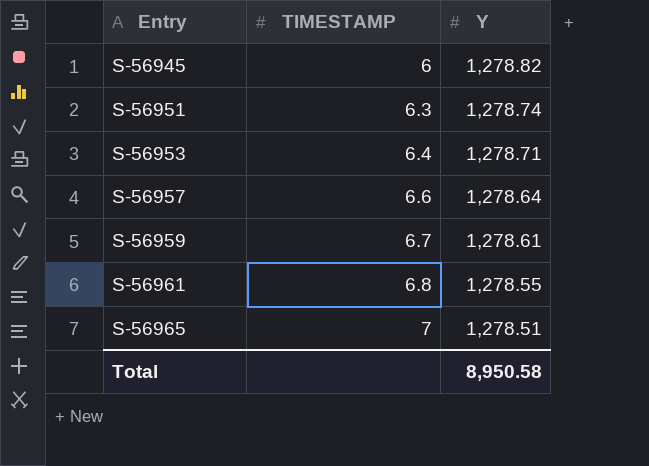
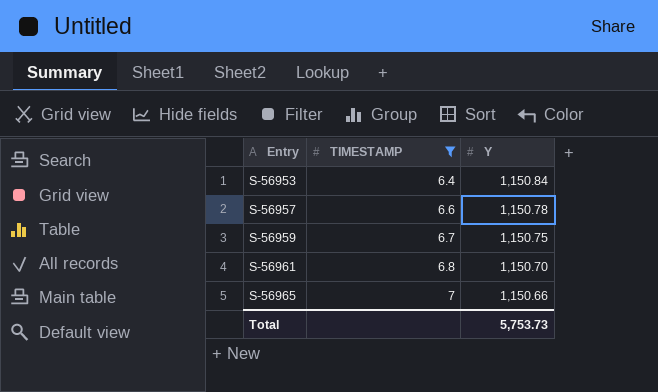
filter: none -> TIMESTAMP >= 6.4
S-56953 | Y: 1,278.71 -> 1,150.84
S-56957 | Y: 1,278.64 -> 1,150.78
S-56959 | Y: 1,278.61 -> 1,150.75
S-56961 | Y: 1,278.55 -> 1,150.70
S-56965 | Y: 1,278.51 -> 1,150.66
Total | Y: 8,950.58 -> 5,753.73

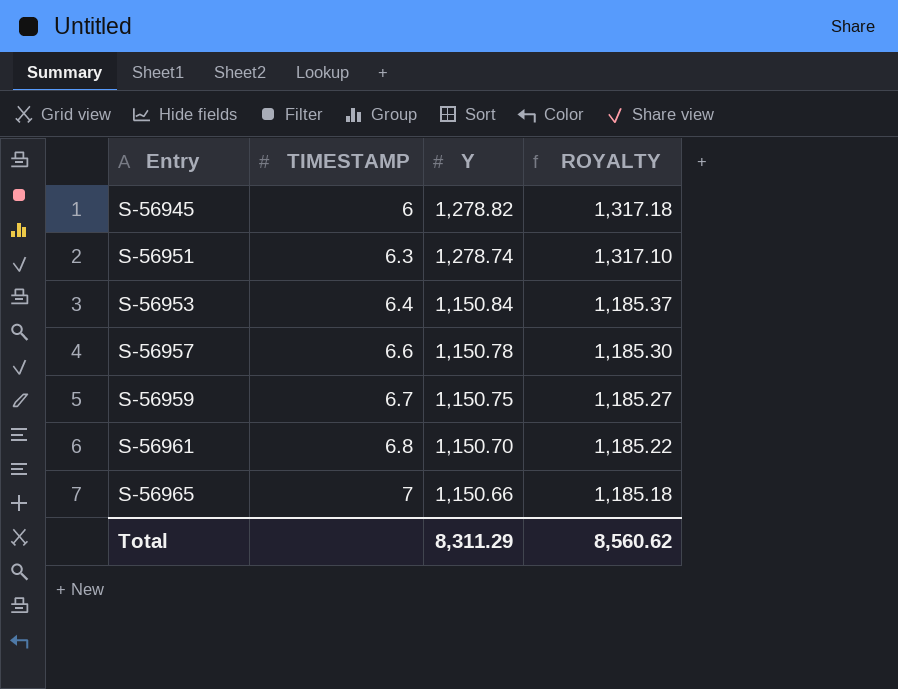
filter: TIMESTAMP >= 6.4 -> none
column ROYALTY | formula: none -> [Y] * 1.03
Total | Y: 5,753.73 -> 8,311.29

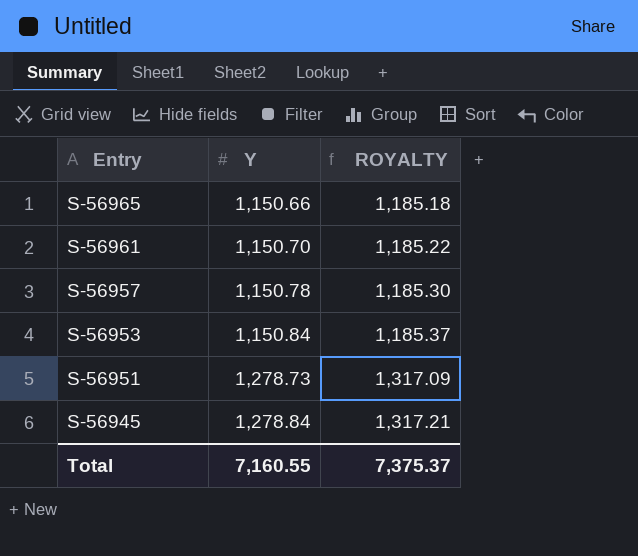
row order: Entry ascending -> Entry descending
column TIMESTAMP | position: 2 -> none
row S-56959: 6.7 | 1,150.75 | 1,185.27 -> none
S-56951 | Y: 1,278.74 -> 1,278.73
S-56951 | ROYALTY: 1,317.10 -> 1,317.09
S-56945 | Y: 1,278.82 -> 1,278.84
S-56945 | ROYALTY: 1,317.18 -> 1,317.21
Total | Y: 8,311.29 -> 7,160.55
Total | ROYALTY: 8,560.62 -> 7,375.37

